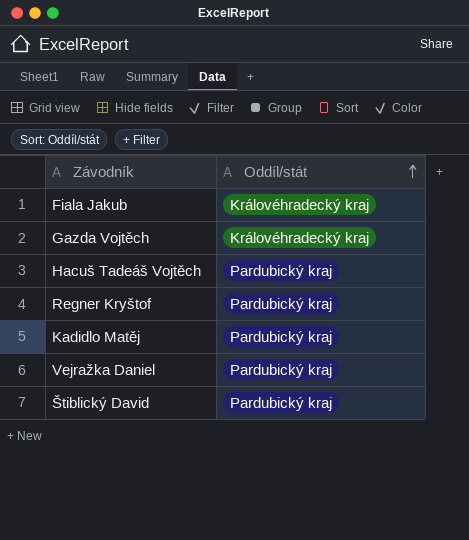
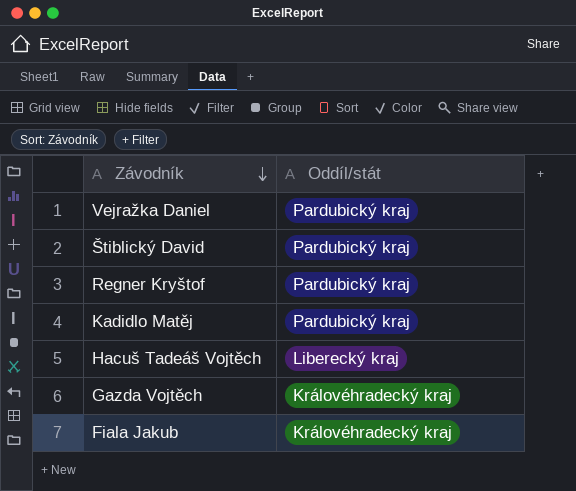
row order: Oddíl/stát ascending -> Závodník descending
Hacuš Tadeáš Vojtěch | Oddíl/stát: Pardubický kraj -> Liberecký kraj

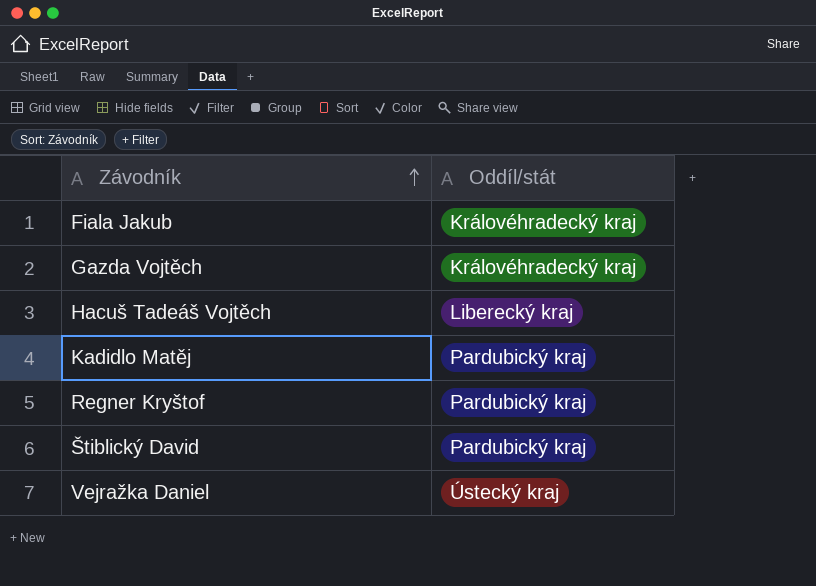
row order: Závodník descending -> Závodník ascending
Vejražka Daniel | Oddíl/stát: Pardubický kraj -> Ústecký kraj

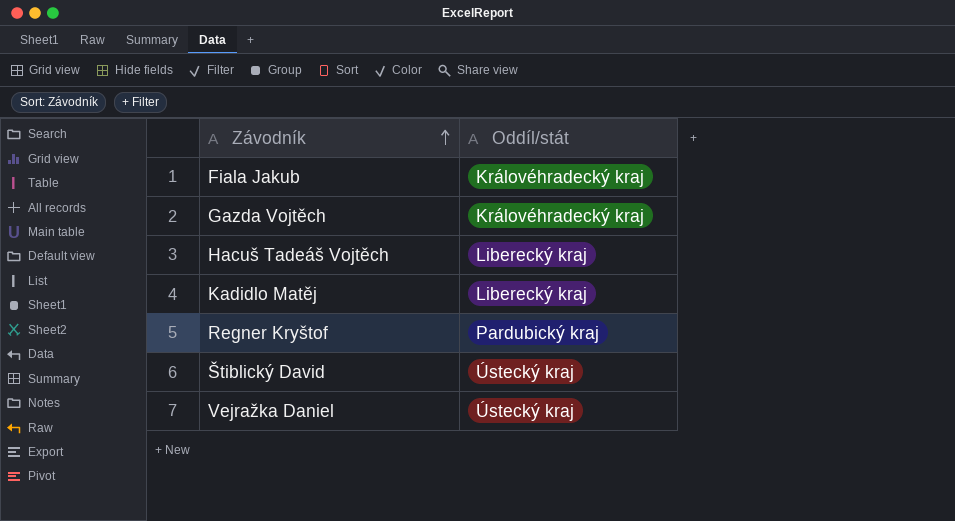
Kadidlo Matěj | Oddíl/stát: Pardubický kraj -> Liberecký kraj
Štiblický David | Oddíl/stát: Pardubický kraj -> Ústecký kraj

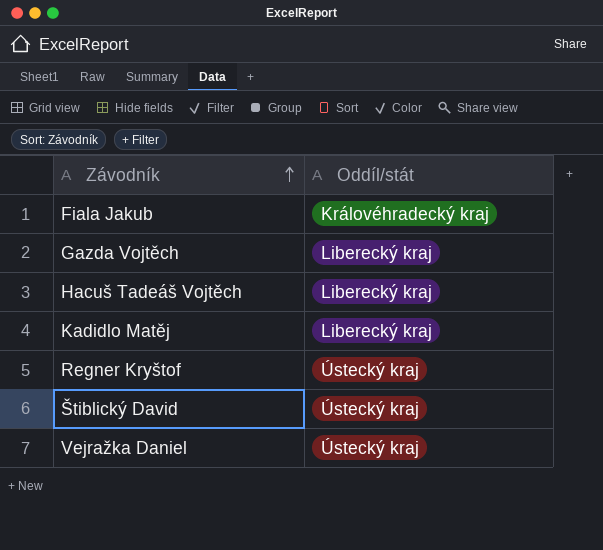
Gazda Vojtěch | Oddíl/stát: Královéhradecký kraj -> Liberecký kraj
Regner Kryštof | Oddíl/stát: Pardubický kraj -> Ústecký kraj

